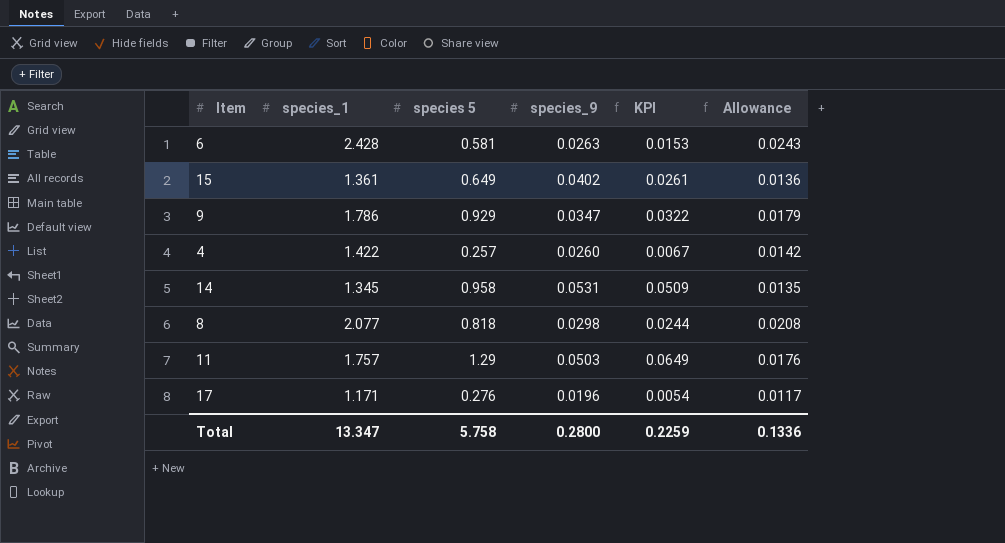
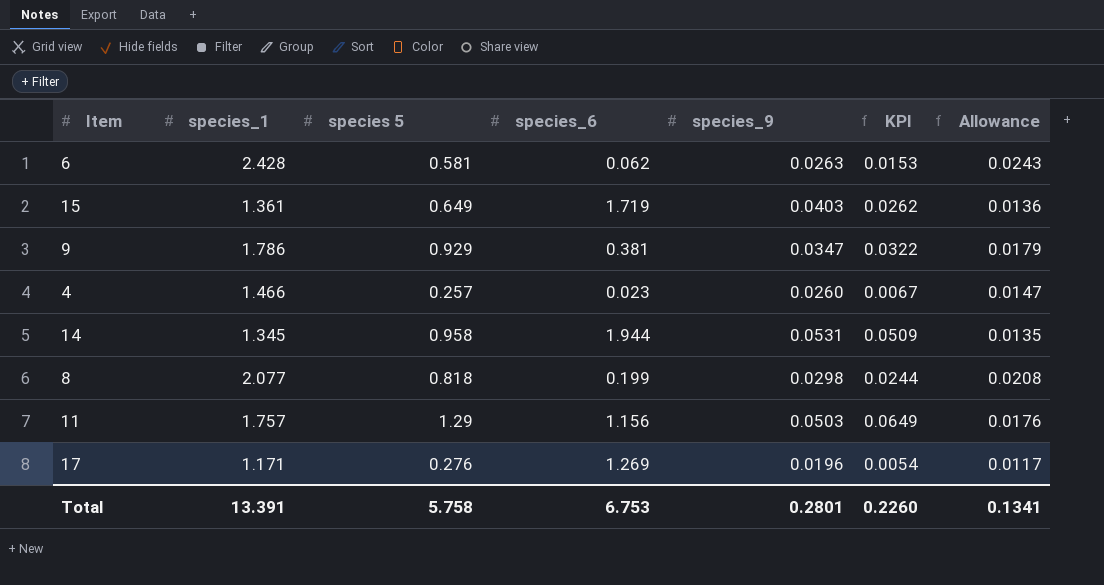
column species_6 | position: none -> 4
15 | species_9: 0.0402 -> 0.0403
15 | KPI: 0.0261 -> 0.0262
4 | species_1: 1.422 -> 1.466
4 | Allowance: 0.0142 -> 0.0147
Total | species_1: 13.347 -> 13.391
Total | species_9: 0.2800 -> 0.2801
Total | KPI: 0.2259 -> 0.2260
Total | Allowance: 0.1336 -> 0.1341

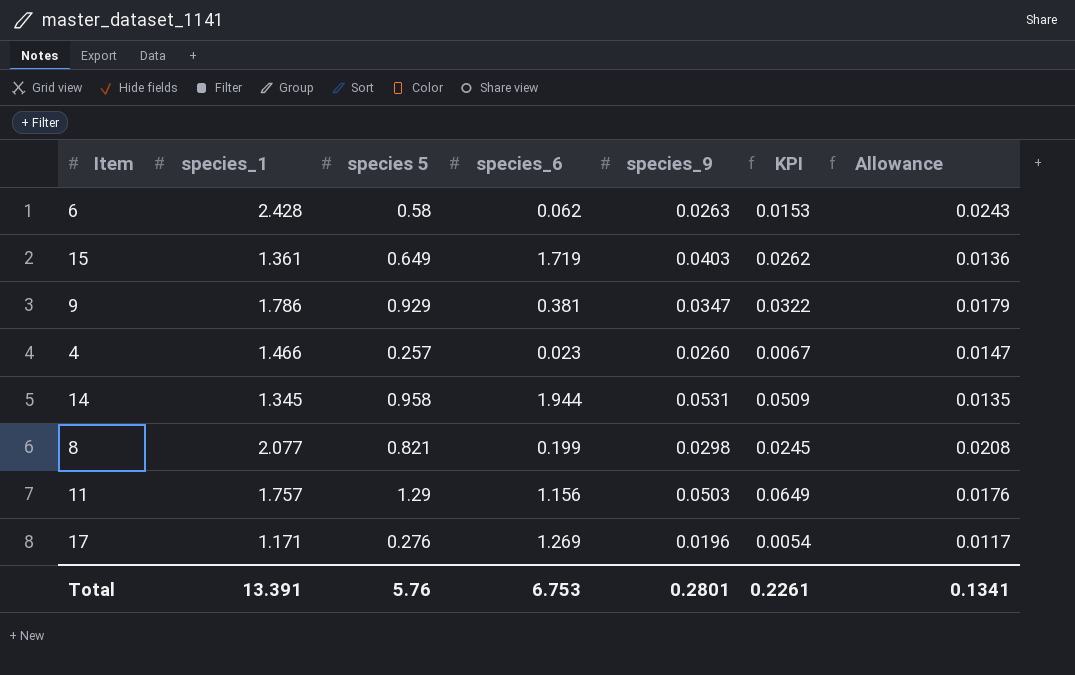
6 | species 5: 0.581 -> 0.58
8 | species 5: 0.818 -> 0.821
8 | KPI: 0.0244 -> 0.0245
Total | species 5: 5.758 -> 5.76
Total | KPI: 0.2260 -> 0.2261

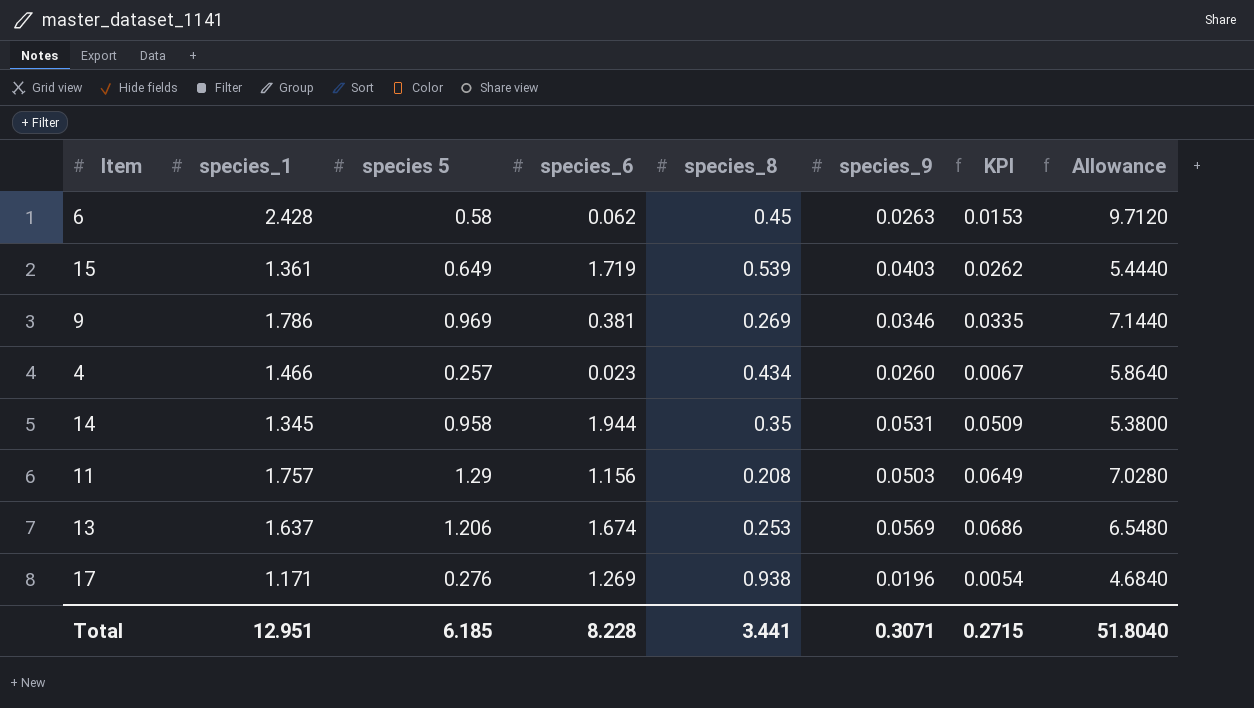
column species_8 | position: none -> 5
column Allowance | formula: [species_1] * 0.01 -> [species_1] * 4
row 8: 2.077 | 0.821 | 0.199 | 0.0298 | 0.0245 | 0.0208 -> none
9 | species 5: 0.929 -> 0.969
9 | species_9: 0.0347 -> 0.0346
9 | KPI: 0.0322 -> 0.0335
row 13: none -> 1.637 | 1.206 | 1.674 | 0.253 | 0.0569 | 0.0686 | 6.5480
Total | species_1: 13.391 -> 12.951
Total | species 5: 5.76 -> 6.185
Total | species_6: 6.753 -> 8.228
Total | species_9: 0.2801 -> 0.3071
Total | KPI: 0.2261 -> 0.2715
Total | Allowance: 0.1341 -> 51.8040

